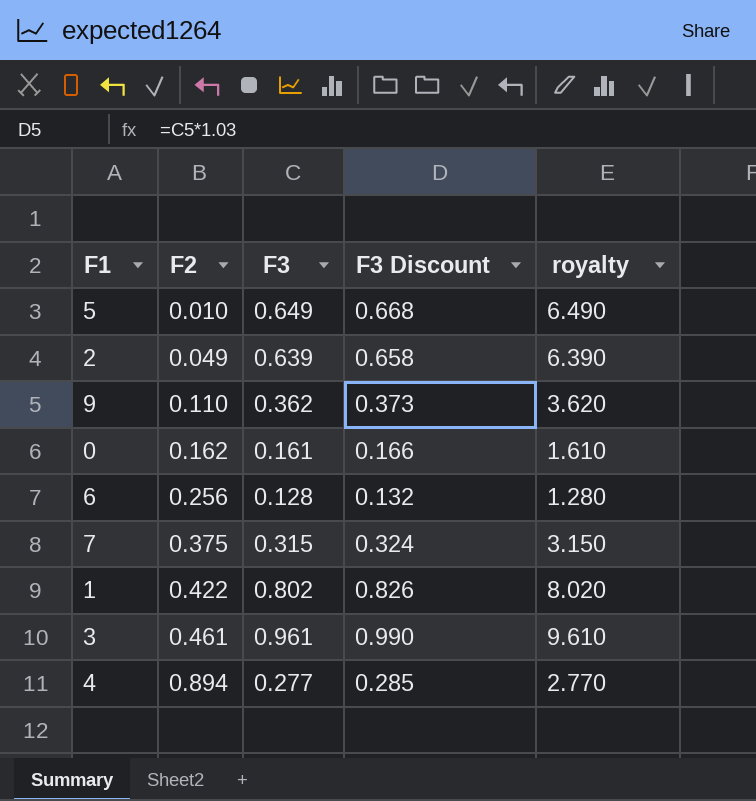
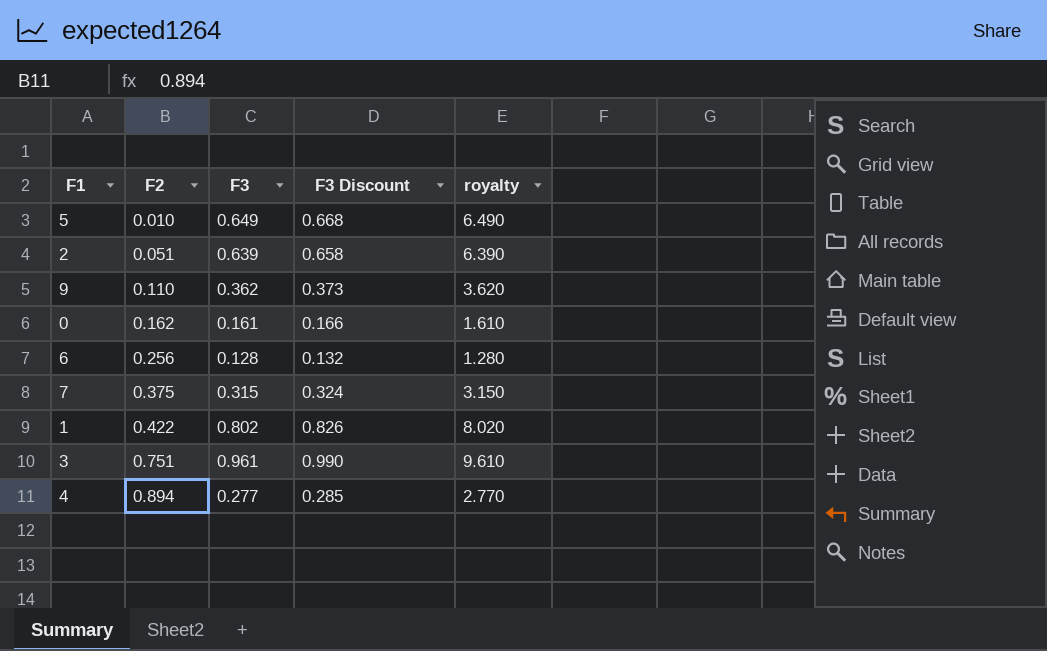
2 | F2: 0.049 -> 0.051
3 | F2: 0.461 -> 0.751

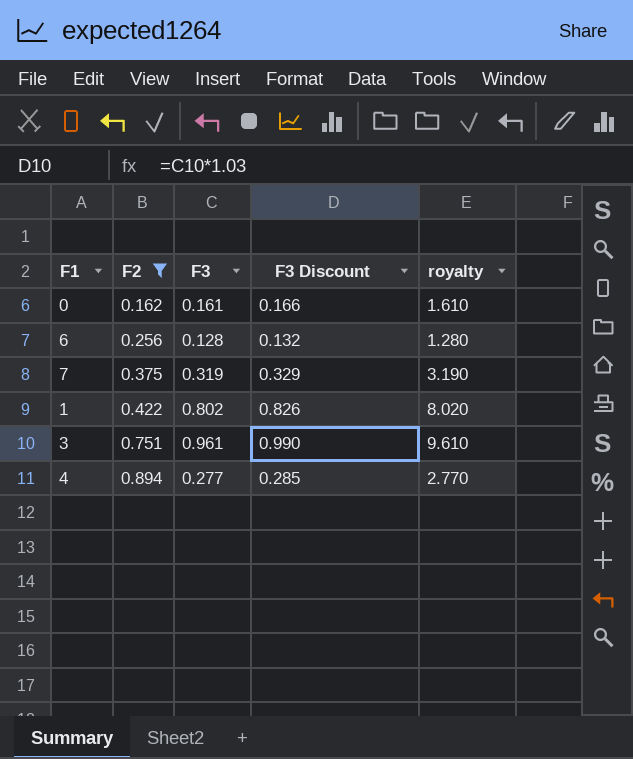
filter: none -> F2 >= 0.162
7 | F3: 0.315 -> 0.319
7 | F3 Discount: 0.324 -> 0.329
7 | royalty: 3.150 -> 3.190

